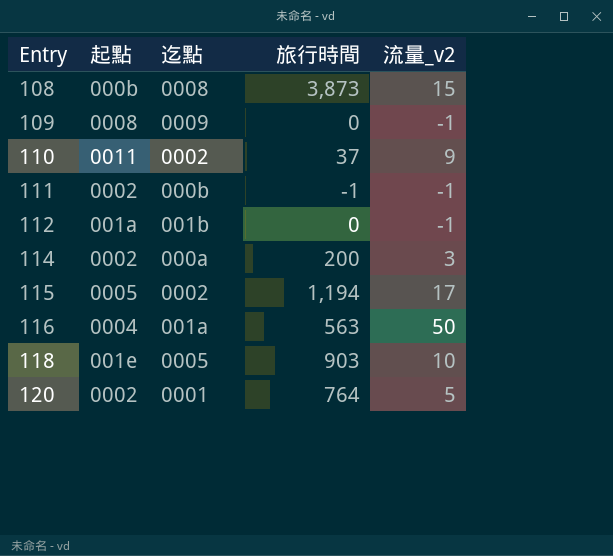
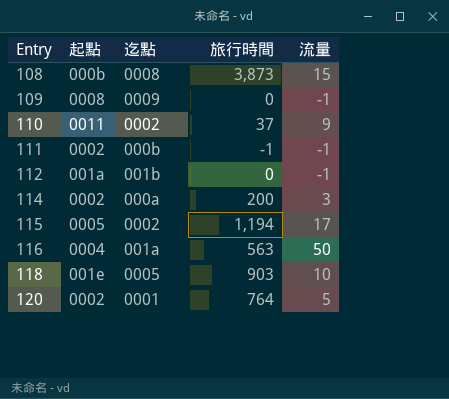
column name: 流量_v2 -> 流量

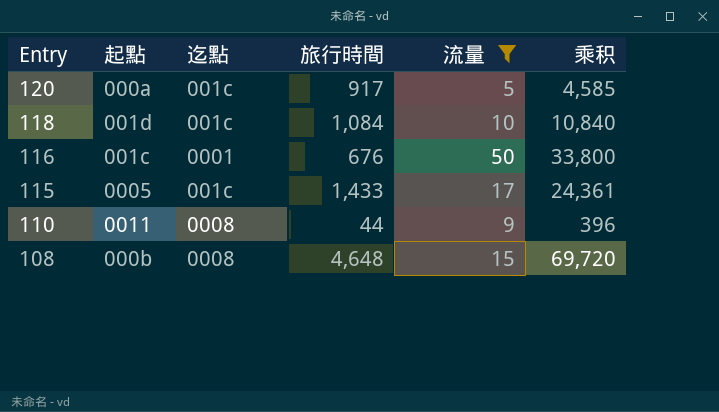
filter: none -> 流量 >= 5
row order: Entry ascending -> Entry descending
column 乘积 | formula: none -> [旅行時間] * [流量]
120 | 起點: 0002 -> 000a
120 | 迄點: 0001 -> 001c
120 | 旅行時間: 764 -> 917
118 | 起點: 001e -> 001d
118 | 迄點: 0005 -> 001c
118 | 旅行時間: 903 -> 1,084
116 | 起點: 0004 -> 001c
116 | 迄點: 001a -> 0001
116 | 旅行時間: 563 -> 676
115 | 迄點: 0002 -> 001c
115 | 旅行時間: 1,194 -> 1,433
110 | 迄點: 0002 -> 0008
110 | 旅行時間: 37 -> 44
108 | 旅行時間: 3,873 -> 4,648

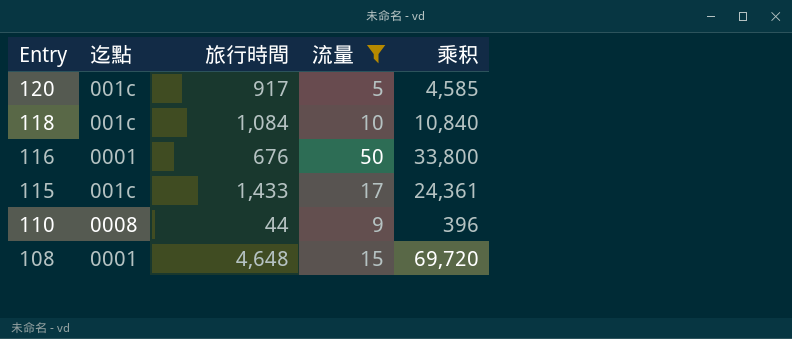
column 起點 | position: 2 -> none
108 | 迄點: 0008 -> 0001

